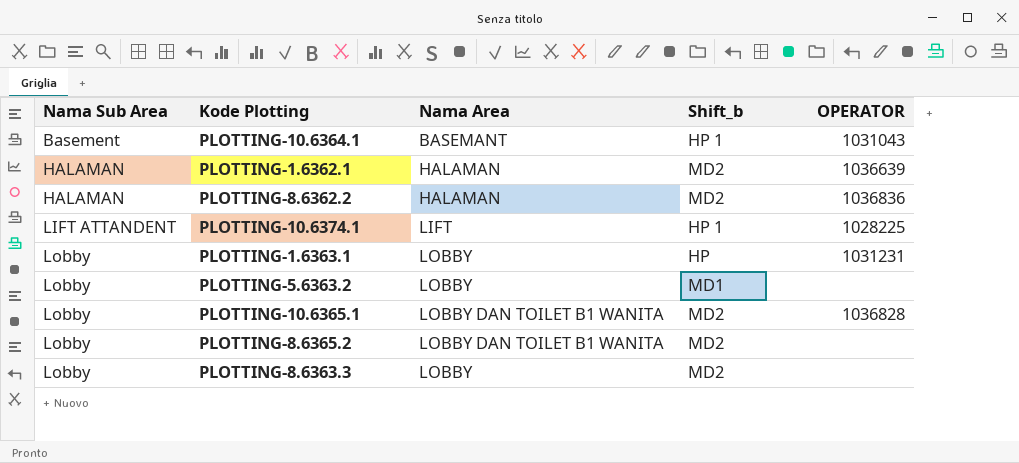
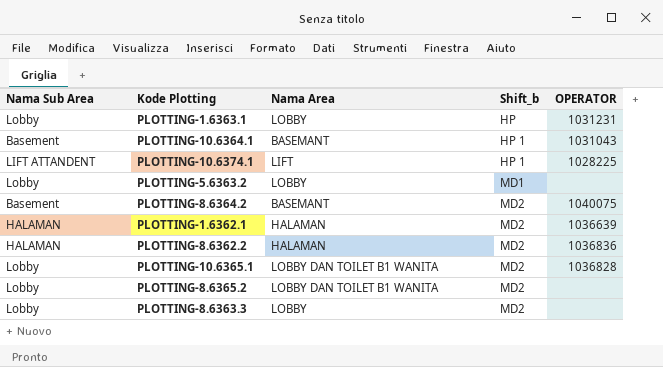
row order: Nama Sub Area ascending -> Shift_b ascending
row PLOTTING-8.6364.2: none -> Basement | BASEMANT | MD2 | 1040075

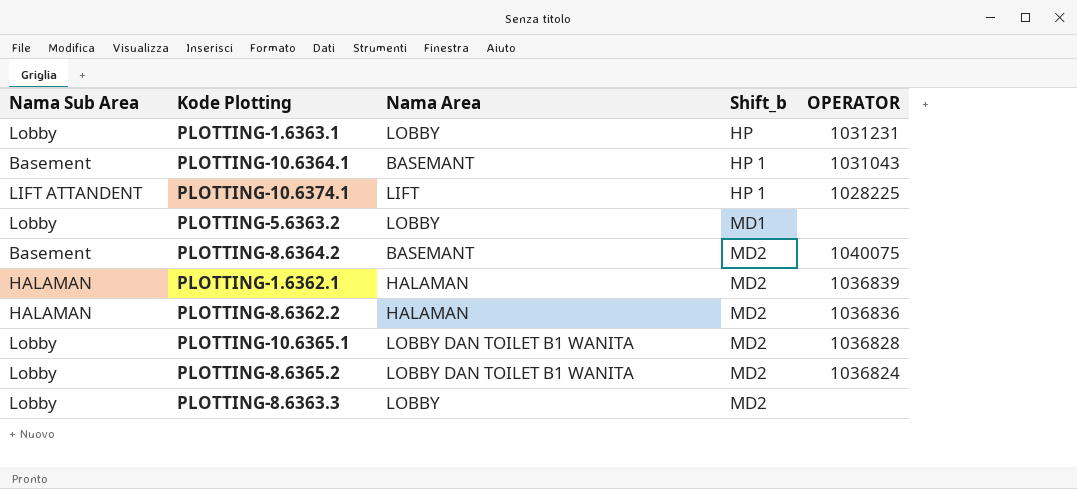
PLOTTING-1.6362.1 | OPERATOR: 1036639 -> 1036839
PLOTTING-8.6365.2 | OPERATOR: none -> 1036824

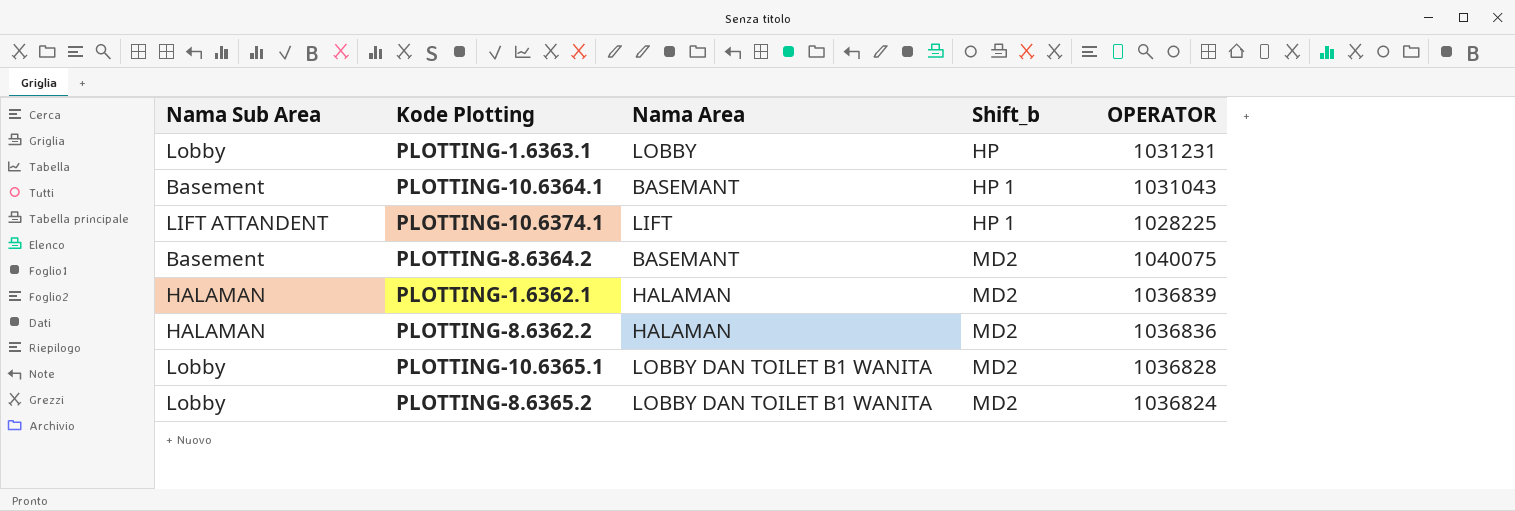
row PLOTTING-5.6363.2: Lobby | LOBBY | MD1 | none -> none
row PLOTTING-8.6363.3: Lobby | LOBBY | MD2 | none -> none

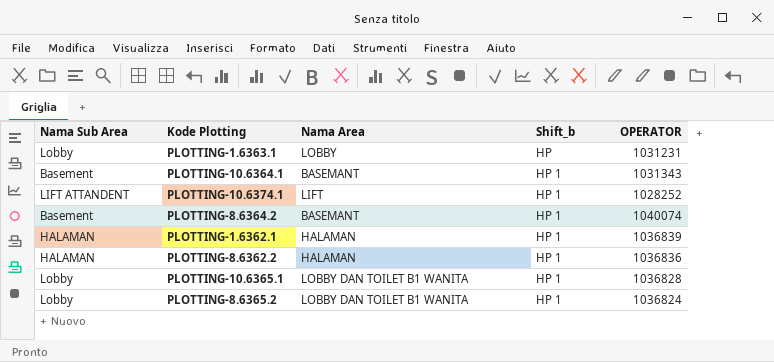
PLOTTING-10.6364.1 | OPERATOR: 1031043 -> 1031343
PLOTTING-10.6374.1 | OPERATOR: 1028225 -> 1028252
PLOTTING-8.6364.2 | Shift_b: MD2 -> HP 1
PLOTTING-8.6364.2 | OPERATOR: 1040075 -> 1040074
PLOTTING-1.6362.1 | Shift_b: MD2 -> HP 1
PLOTTING-8.6362.2 | Shift_b: MD2 -> HP 1
PLOTTING-10.6365.1 | Shift_b: MD2 -> HP 1
PLOTTING-8.6365.2 | Shift_b: MD2 -> HP 1

